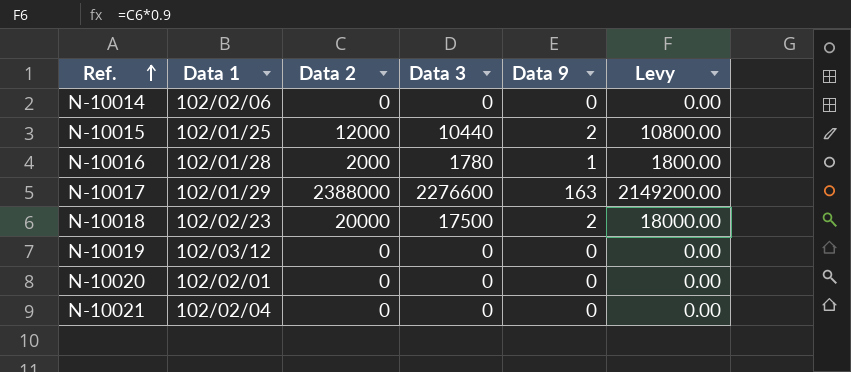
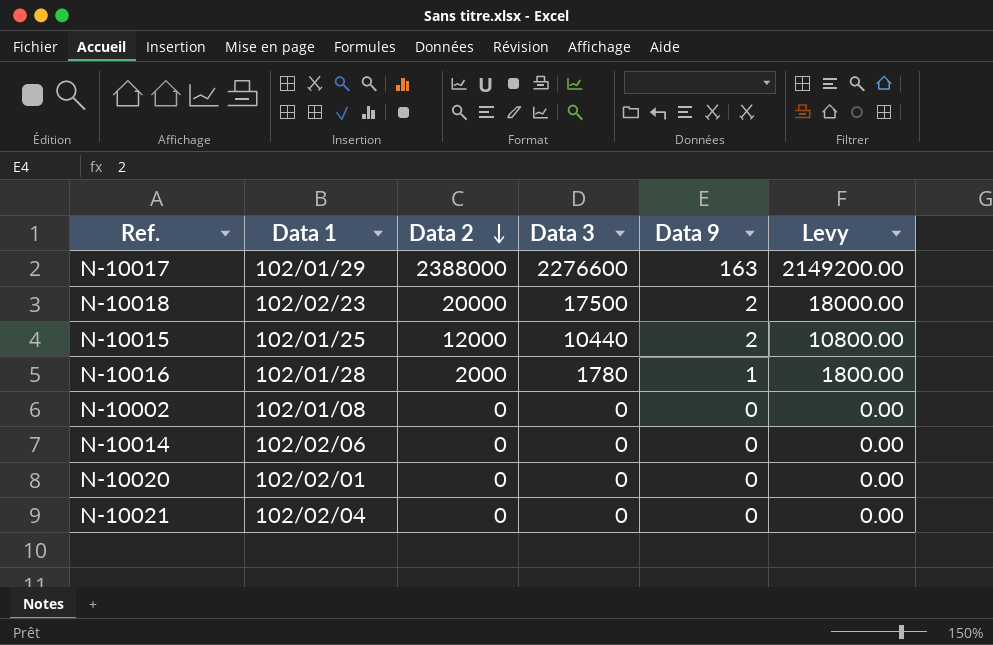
row order: Ref. ascending -> Data 2 descending
row N-10019: 102/03/12 | 0 | 0 | 0 | 0.00 -> none
row N-10002: none -> 102/01/08 | 0 | 0 | 0 | 0.00

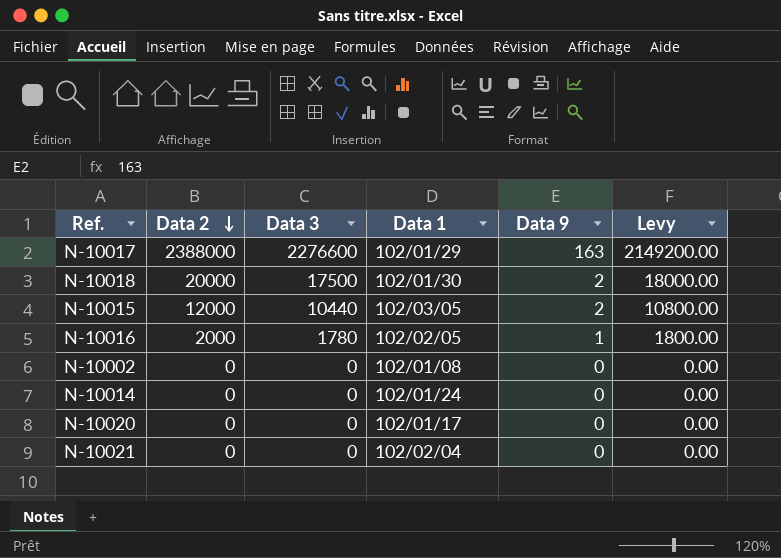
column Data 1 | position: 2 -> 4
N-10018 | Data 1: 102/02/23 -> 102/01/30
N-10015 | Data 1: 102/01/25 -> 102/03/05
N-10016 | Data 1: 102/01/28 -> 102/02/05
N-10014 | Data 1: 102/02/06 -> 102/01/24
N-10020 | Data 1: 102/02/01 -> 102/01/17

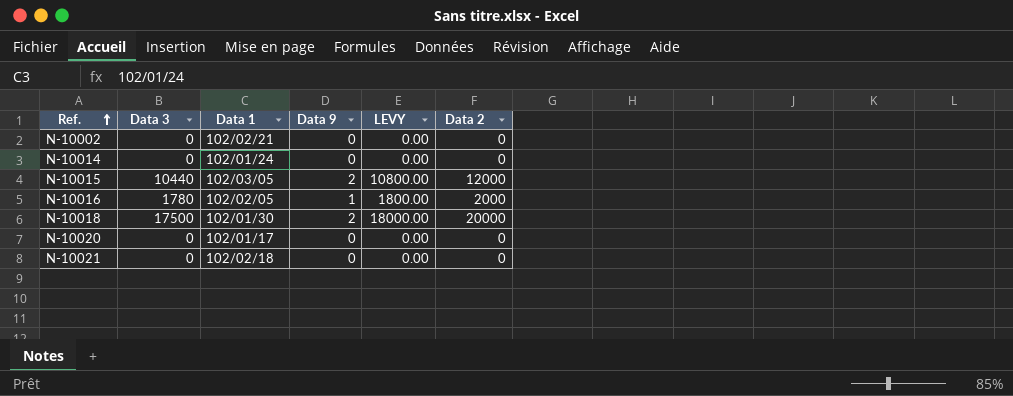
row order: Data 2 descending -> Ref. ascending
column name: Levy -> LEVY
column Data 2 | position: 2 -> 6
row N-10017: 2388000 | 2276600 | 102/01/29 | 163 | 2149200.00 -> none
N-10002 | Data 1: 102/01/08 -> 102/02/21
N-10021 | Data 1: 102/02/04 -> 102/02/18

